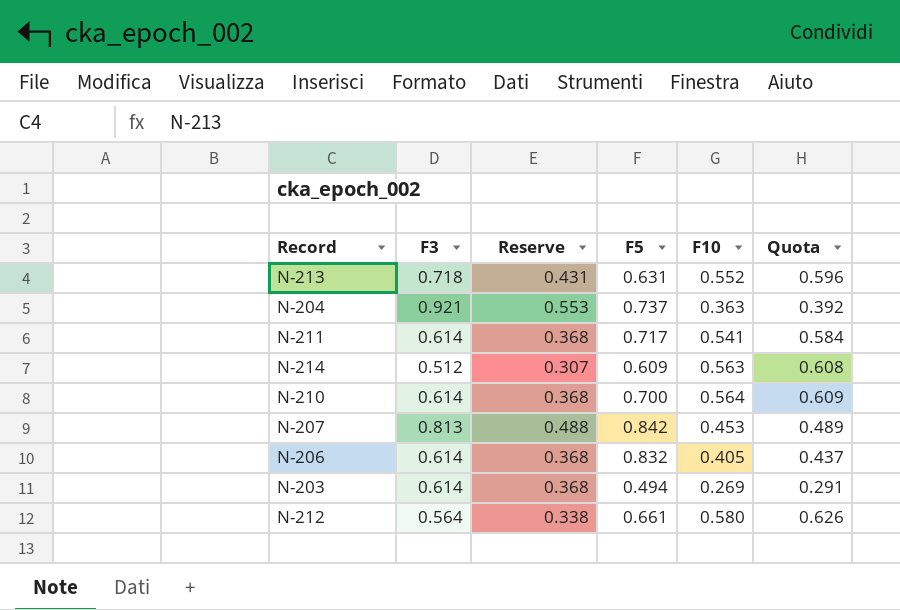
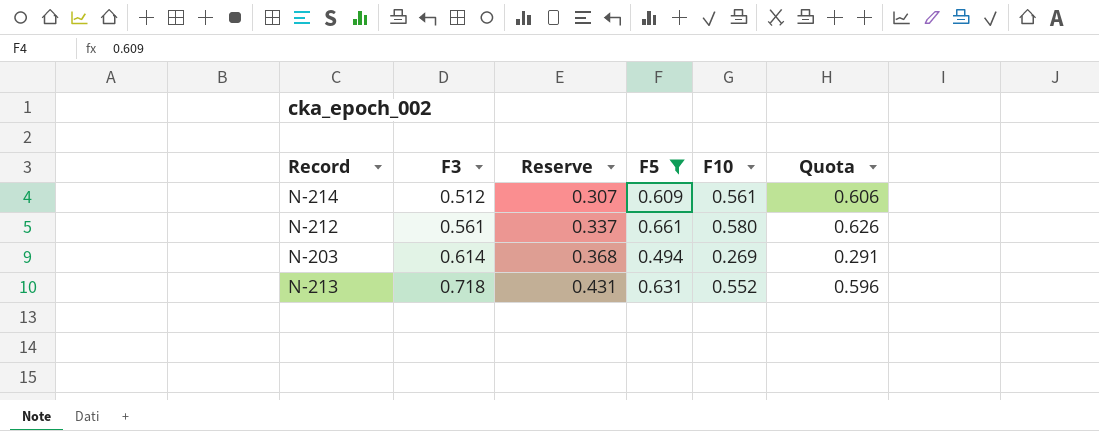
filter: none -> F5 <= 0.661
row order: none -> F3 ascending
N-214 | F10: 0.563 -> 0.561
N-214 | Quota: 0.608 -> 0.606
N-212 | F3: 0.564 -> 0.561
N-212 | Reserve: 0.338 -> 0.337

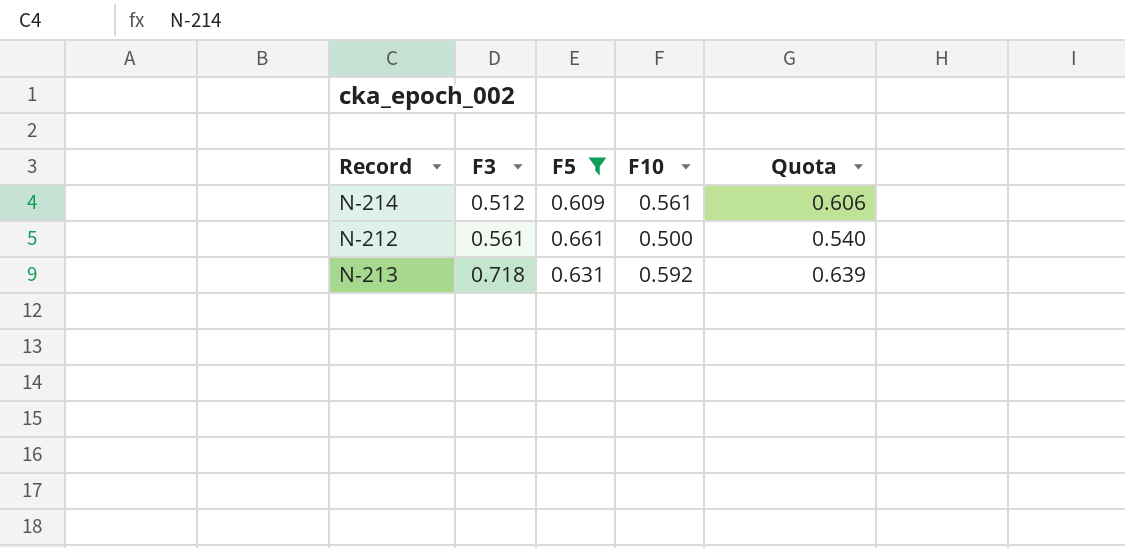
column Reserve | formula: [F3] * 0.6 -> none
row N-203: 0.614 | 0.368 | 0.494 | 0.269 | 0.291 -> none
N-212 | F10: 0.580 -> 0.500
N-212 | Quota: 0.626 -> 0.540
N-213 | F10: 0.552 -> 0.592
N-213 | Quota: 0.596 -> 0.639

